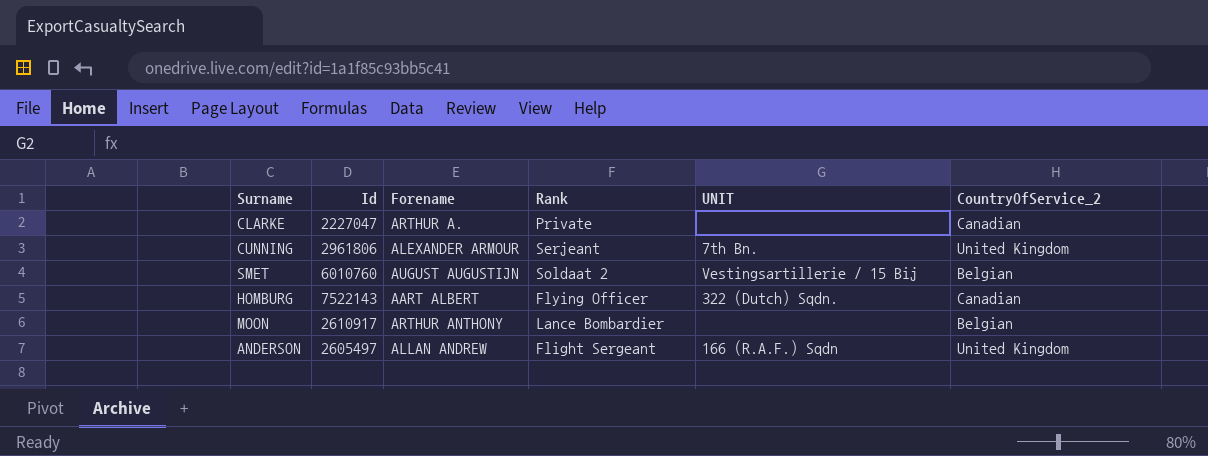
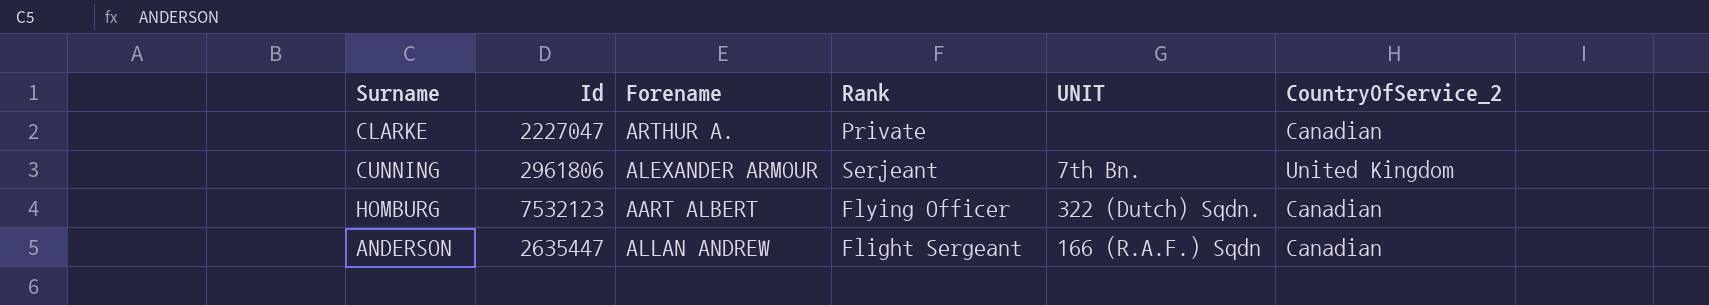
row SMET: 6010760 | AUGUST AUGUSTIJN | Soldaat 2 | Vestingsartillerie / 15 Bij | Belgian -> none
row MOON: 2610917 | ARTHUR ANTHONY | Lance Bombardier | none | Belgian -> none
HOMBURG | Id: 7522143 -> 7532123
ANDERSON | Id: 2605497 -> 2635447
ANDERSON | CountryOfService_2: United Kingdom -> Canadian

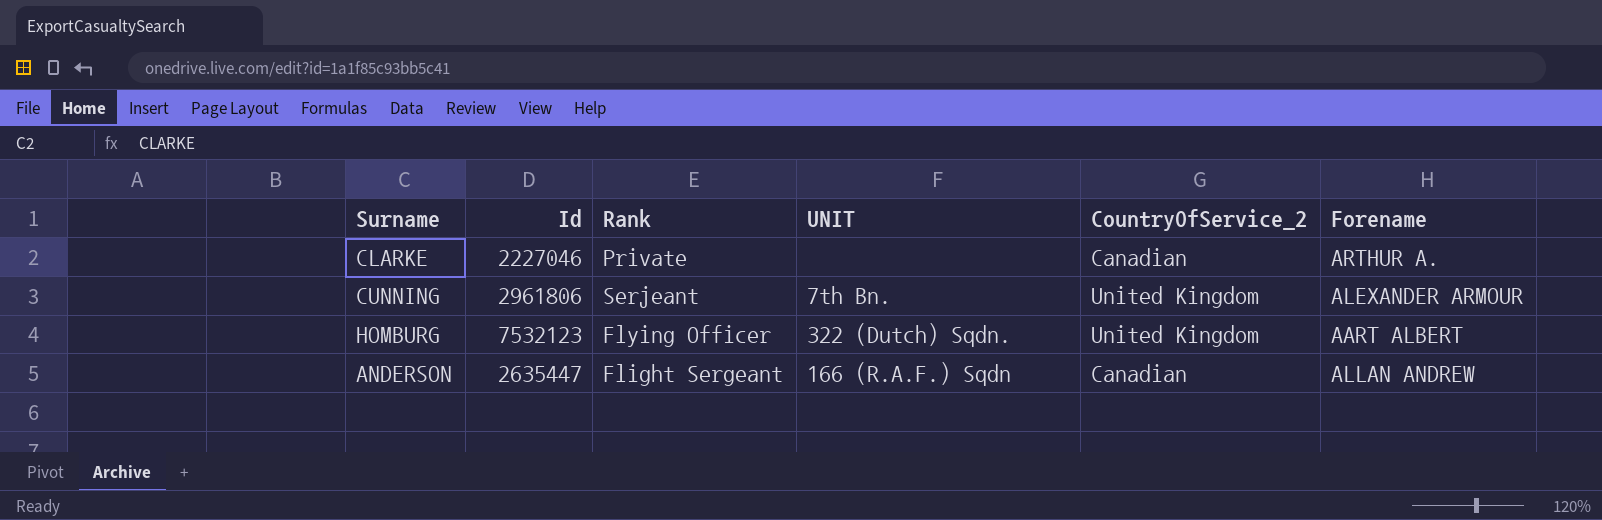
column Forename | position: 3 -> 6
CLARKE | Id: 2227047 -> 2227046
HOMBURG | CountryOfService_2: Canadian -> United Kingdom

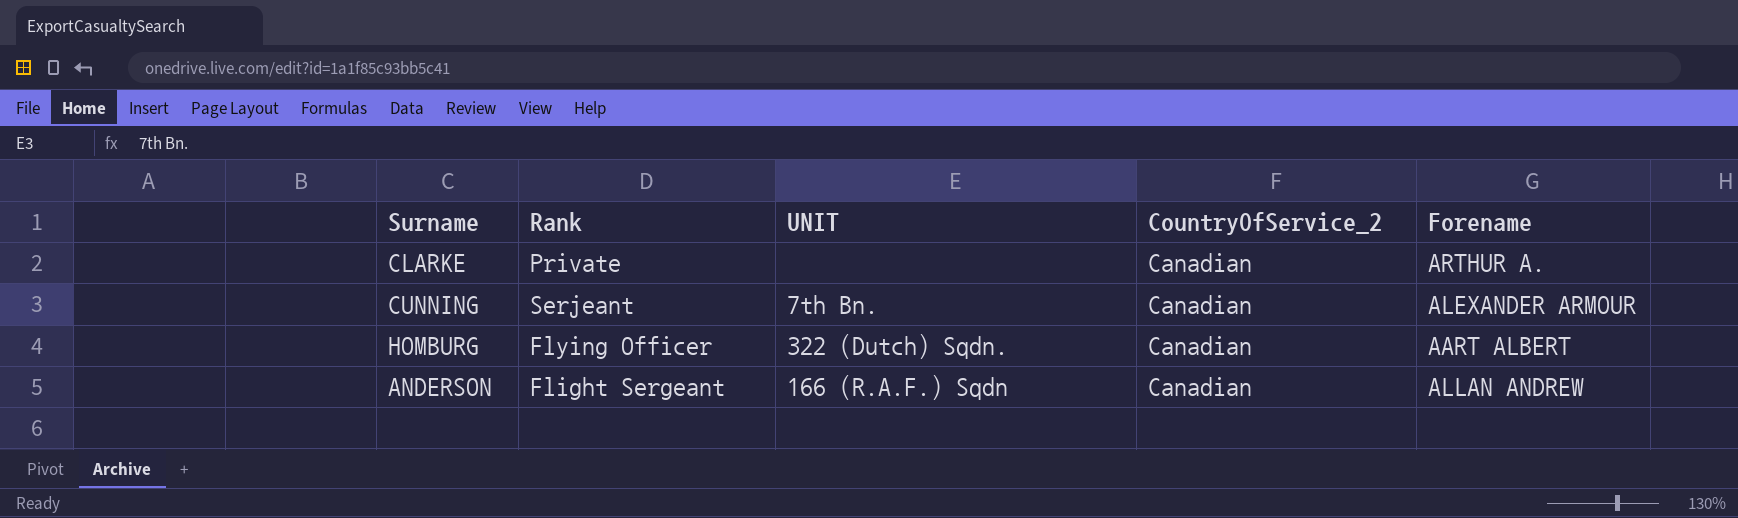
column Id | position: 2 -> none
CUNNING | CountryOfService_2: United Kingdom -> Canadian
HOMBURG | CountryOfService_2: United Kingdom -> Canadian

